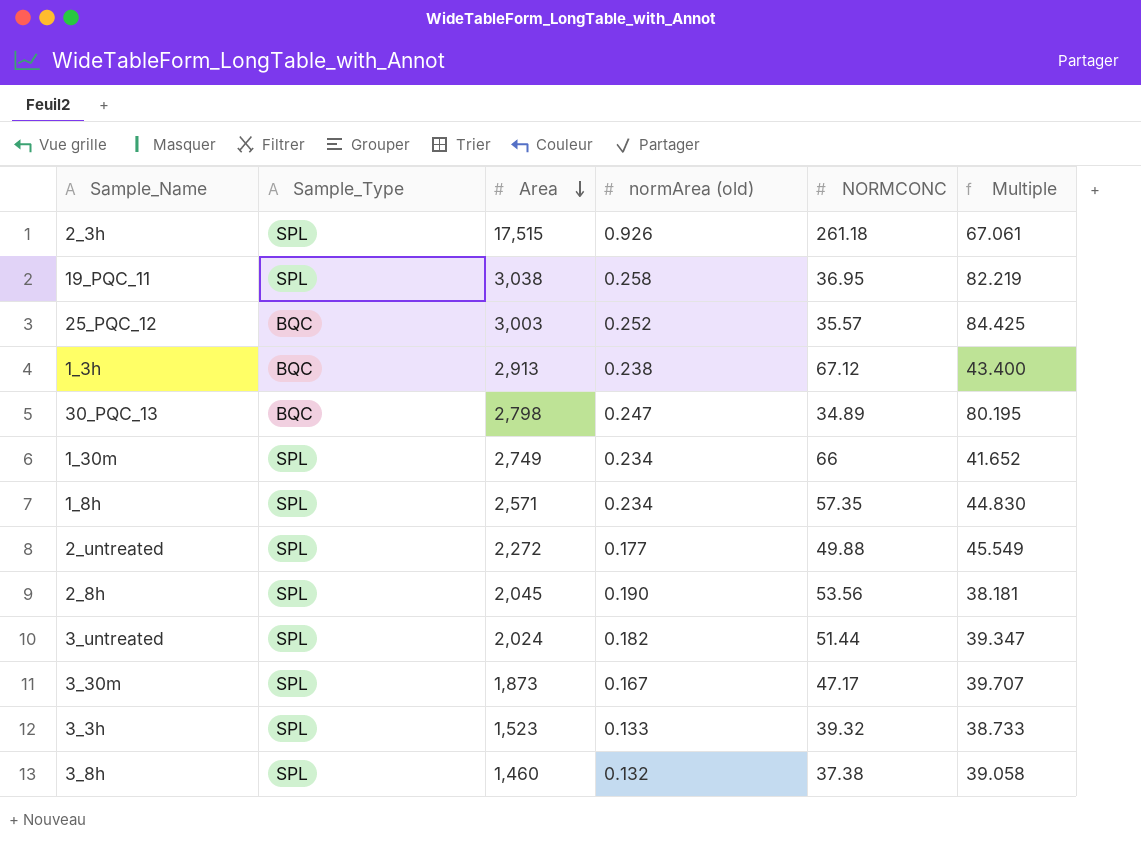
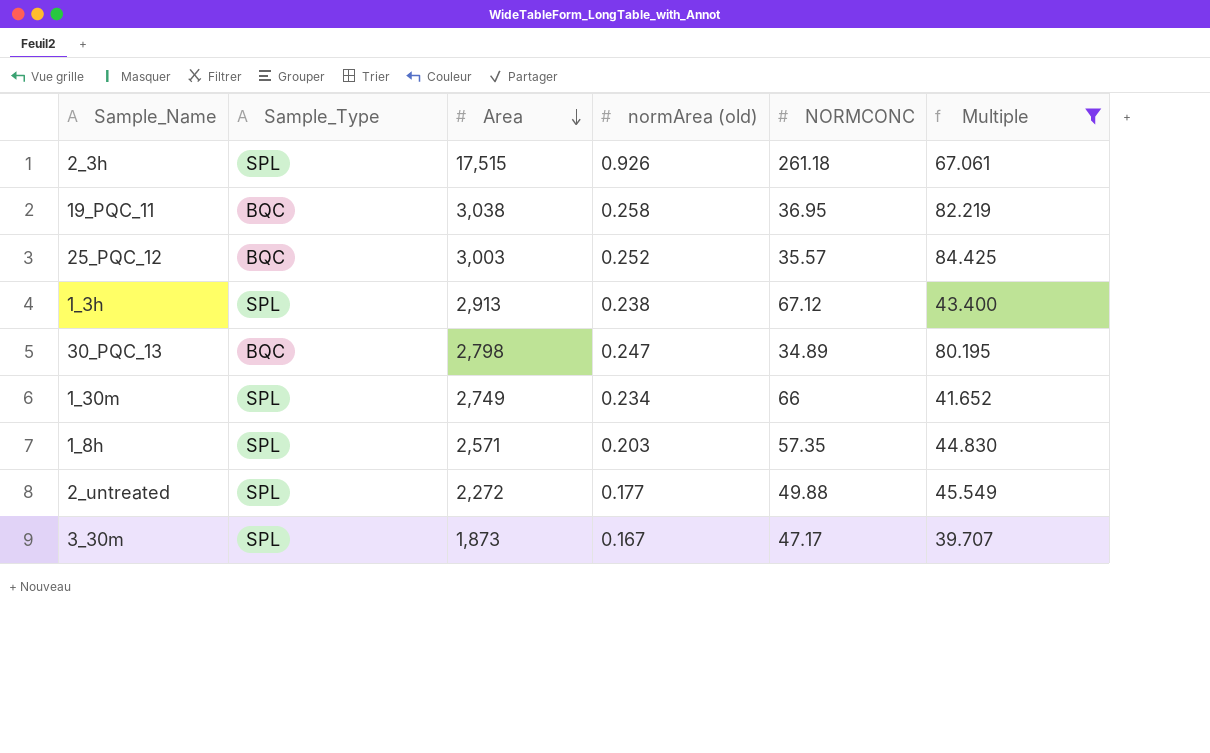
filter: none -> Multiple >= 39.707
19_PQC_11 | Sample_Type: SPL -> BQC
1_3h | Sample_Type: BQC -> SPL
1_8h | normArea (old): 0.234 -> 0.203

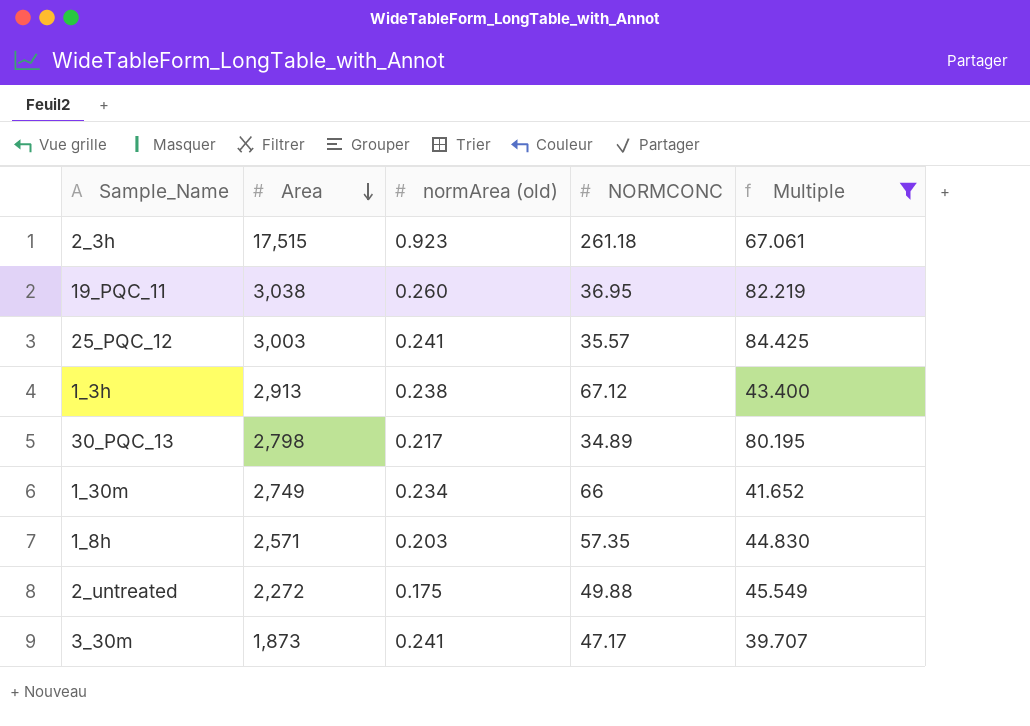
column Sample_Type | position: 2 -> none
2_3h | normArea (old): 0.926 -> 0.923
19_PQC_11 | normArea (old): 0.258 -> 0.260
25_PQC_12 | normArea (old): 0.252 -> 0.241
30_PQC_13 | normArea (old): 0.247 -> 0.217
2_untreated | normArea (old): 0.177 -> 0.175
3_30m | normArea (old): 0.167 -> 0.241

